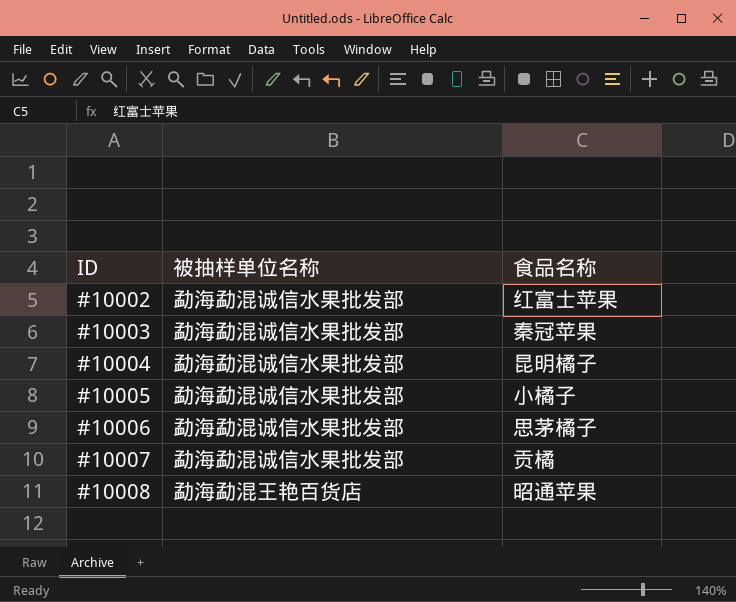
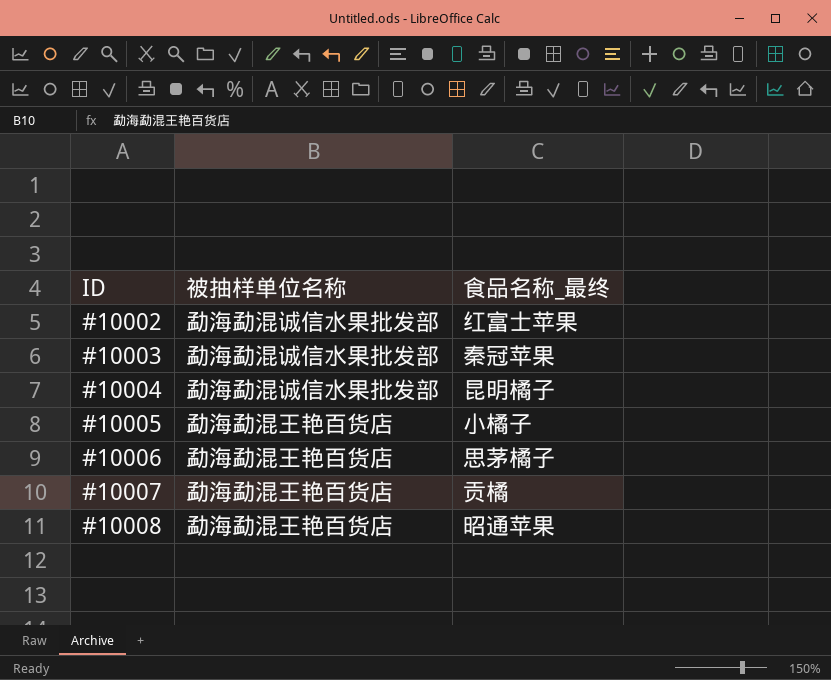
column name: 食品名称 -> 食品名称_最终
#10005 | 被抽样单位名称: 勐海勐混诚信水果批发部 -> 勐海勐混王艳百货店
#10006 | 被抽样单位名称: 勐海勐混诚信水果批发部 -> 勐海勐混王艳百货店
#10007 | 被抽样单位名称: 勐海勐混诚信水果批发部 -> 勐海勐混王艳百货店

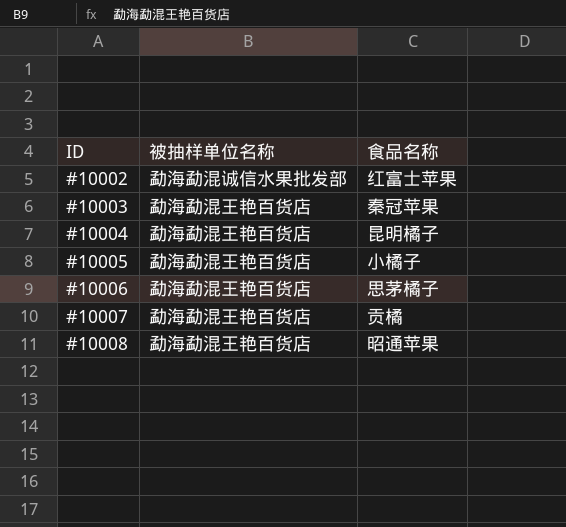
column name: 食品名称_最终 -> 食品名称
#10003 | 被抽样单位名称: 勐海勐混诚信水果批发部 -> 勐海勐混王艳百货店
#10004 | 被抽样单位名称: 勐海勐混诚信水果批发部 -> 勐海勐混王艳百货店

